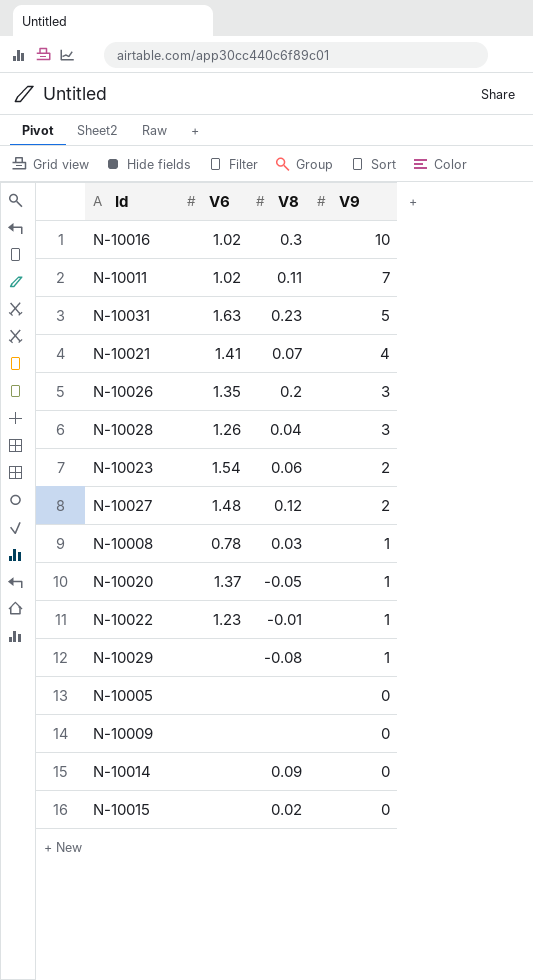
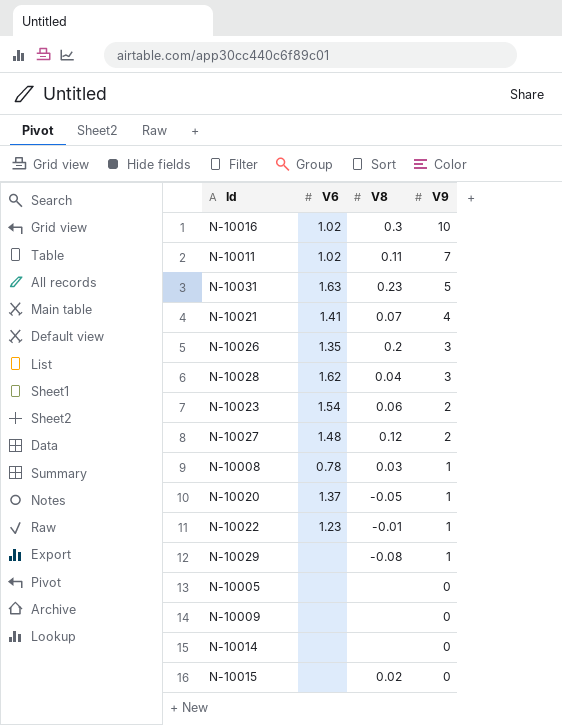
N-10028 | V6: 1.26 -> 1.62
N-10014 | V8: 0.09 -> none

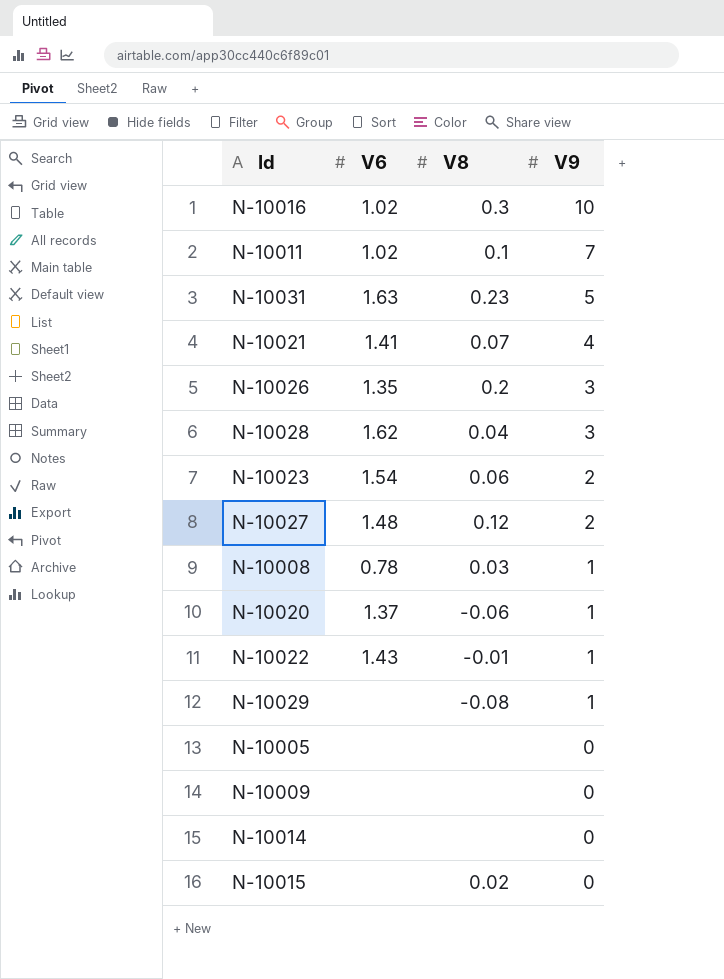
N-10011 | V8: 0.11 -> 0.1
N-10020 | V8: -0.05 -> -0.06
N-10022 | V6: 1.23 -> 1.43

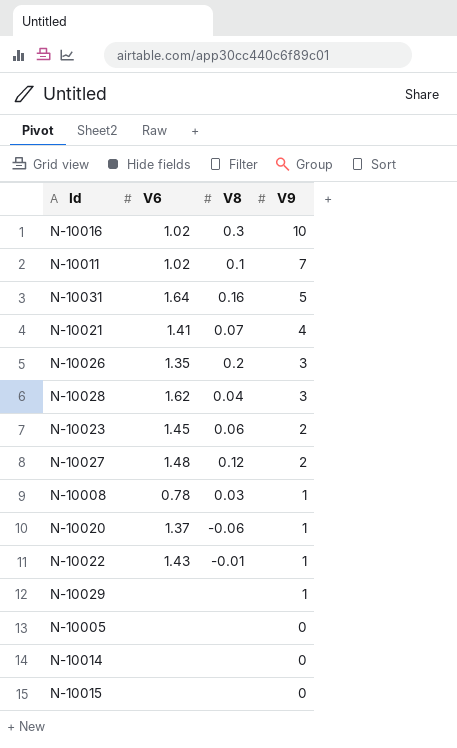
row N-10009: none | none | 0 -> none
N-10031 | V6: 1.63 -> 1.64
N-10031 | V8: 0.23 -> 0.16
N-10023 | V6: 1.54 -> 1.45
N-10029 | V8: -0.08 -> none
N-10015 | V8: 0.02 -> none

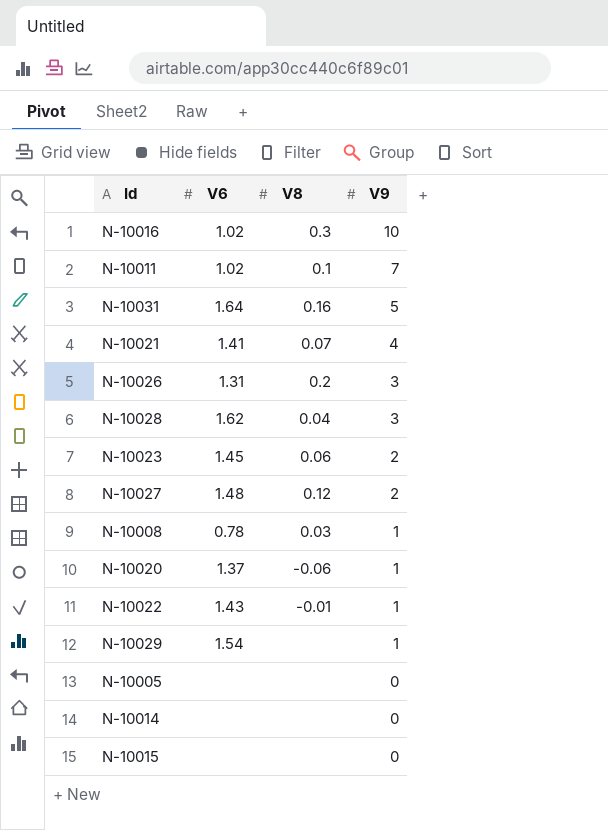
N-10026 | V6: 1.35 -> 1.31
N-10029 | V6: none -> 1.54

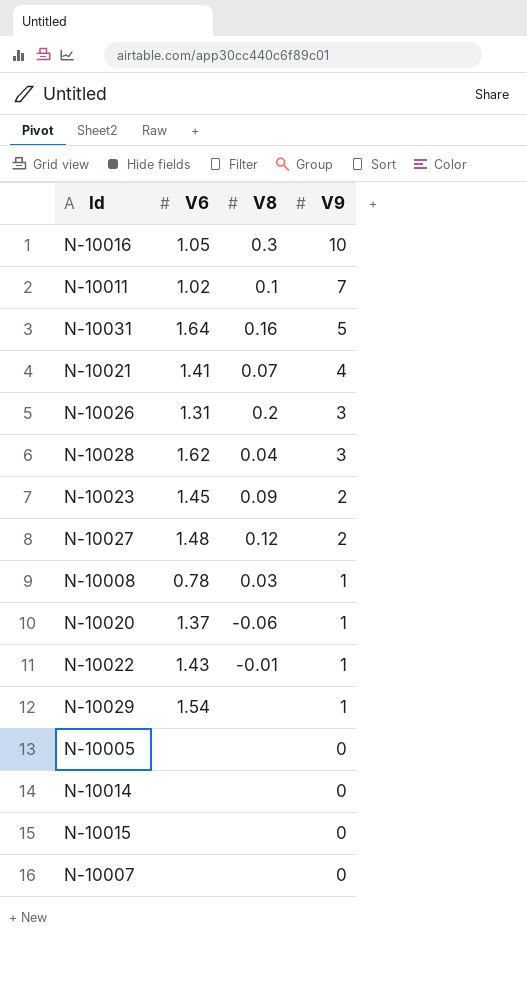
N-10016 | V6: 1.02 -> 1.05
N-10023 | V8: 0.06 -> 0.09
row N-10007: none -> none | none | 0

